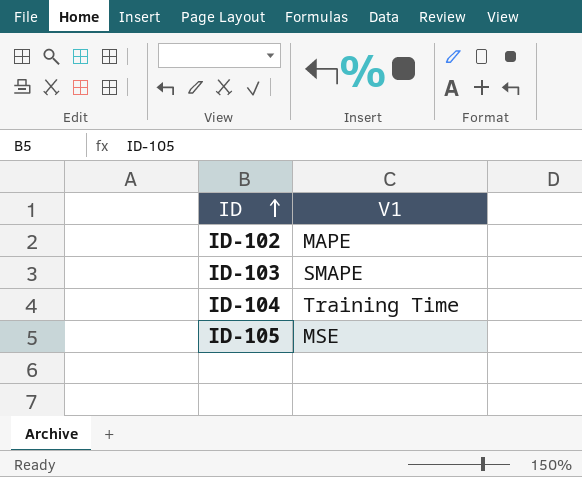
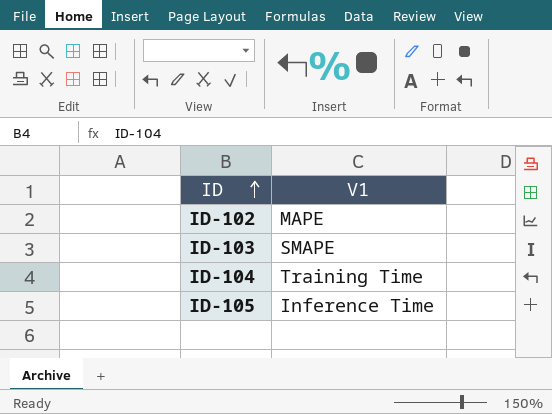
ID-105 | V1: MSE -> Inference Time

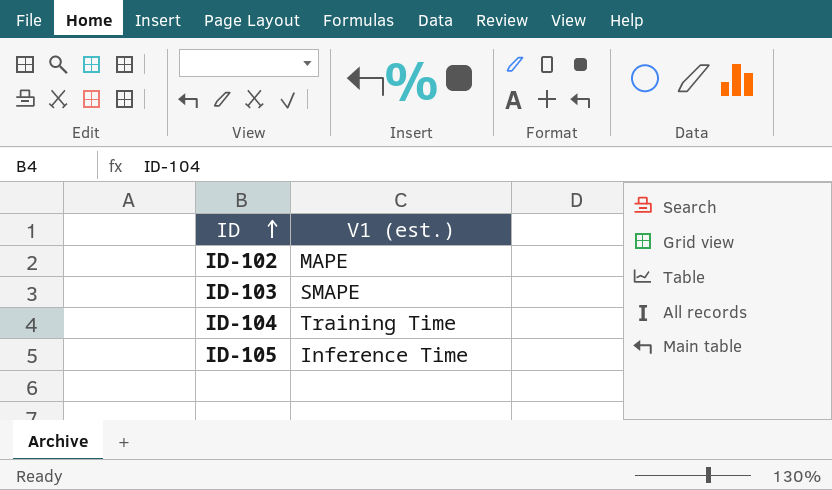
column name: V1 -> V1 (est.)

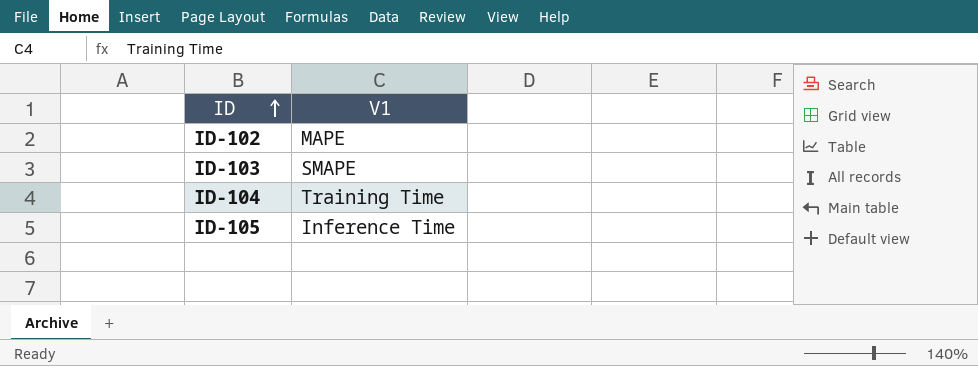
column name: V1 (est.) -> V1

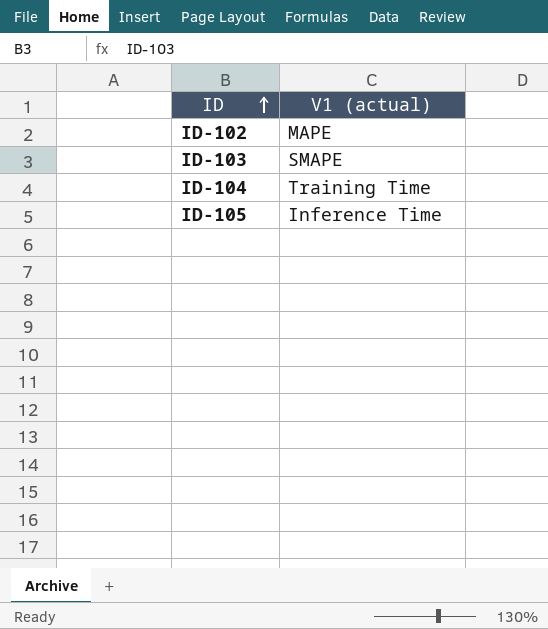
column name: V1 -> V1 (actual)

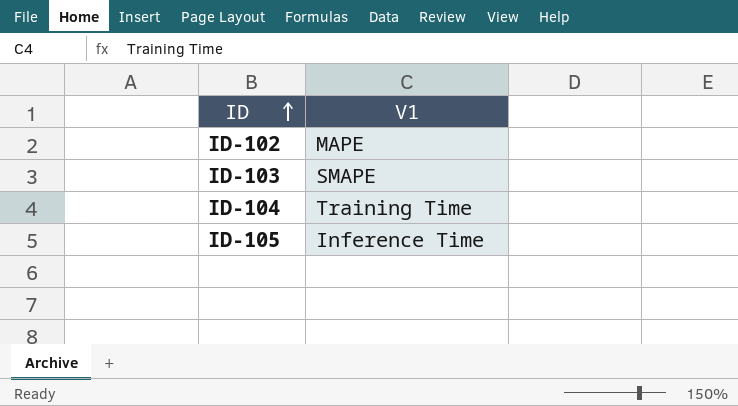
column name: V1 (actual) -> V1

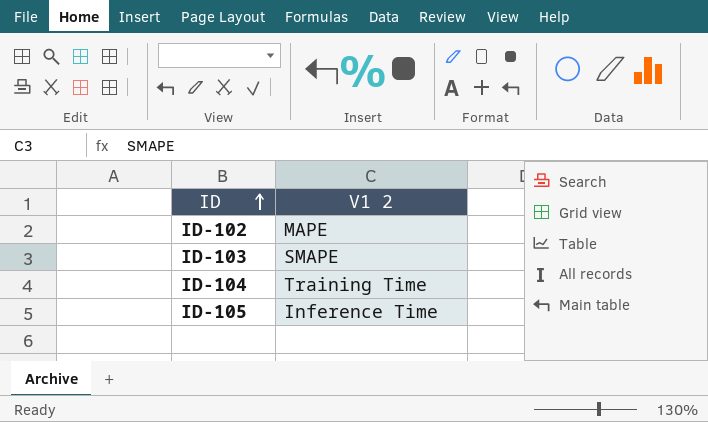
column name: V1 -> V1 2

